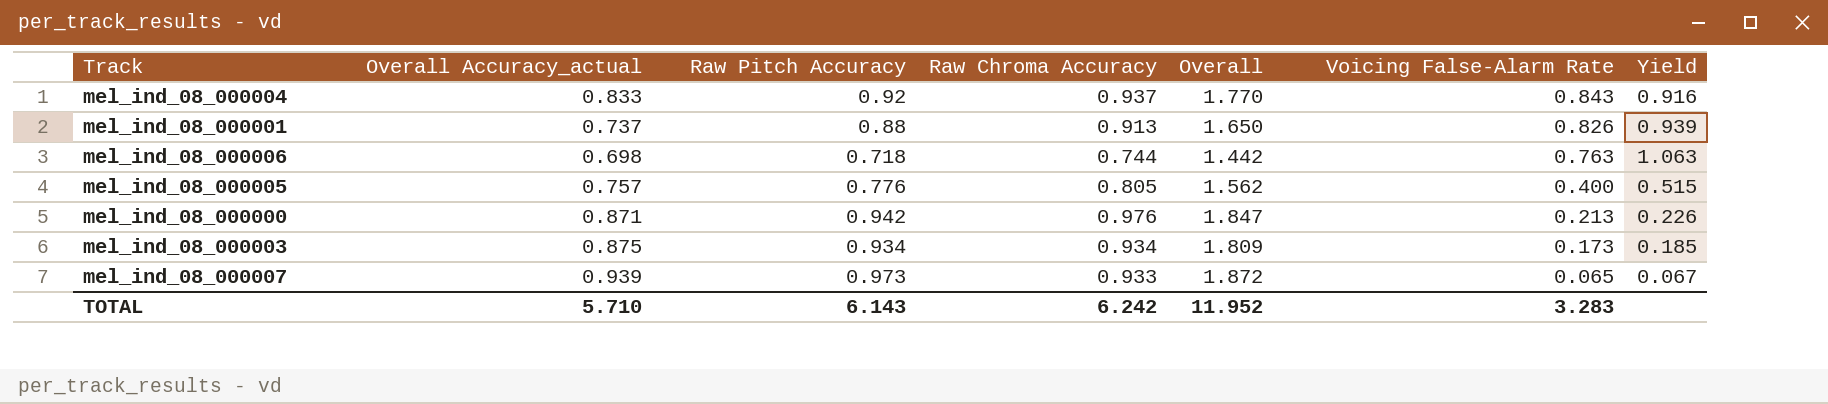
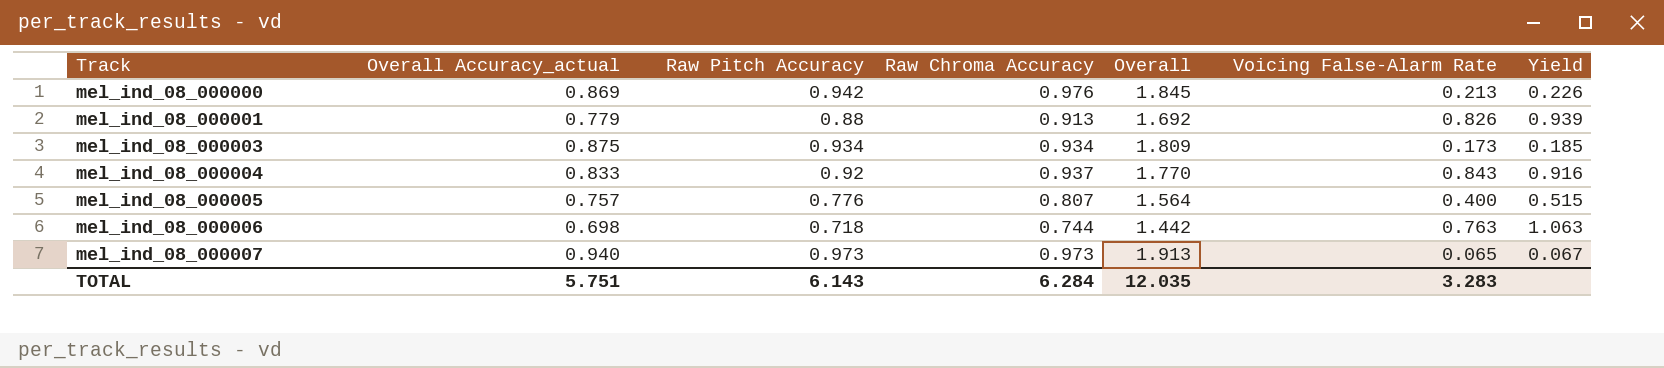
row order: Voicing False-Alarm Rate descending -> Track ascending
mel_ind_08_000000 | Overall Accuracy_actual: 0.871 -> 0.869
mel_ind_08_000000 | Overall: 1.847 -> 1.845
mel_ind_08_000001 | Overall Accuracy_actual: 0.737 -> 0.779
mel_ind_08_000001 | Overall: 1.650 -> 1.692
mel_ind_08_000005 | Raw Chroma Accuracy: 0.805 -> 0.807
mel_ind_08_000005 | Overall: 1.562 -> 1.564
mel_ind_08_000007 | Overall Accuracy_actual: 0.939 -> 0.940
mel_ind_08_000007 | Raw Chroma Accuracy: 0.933 -> 0.973
mel_ind_08_000007 | Overall: 1.872 -> 1.913
TOTAL | Overall Accuracy_actual: 5.710 -> 5.751
TOTAL | Raw Chroma Accuracy: 6.242 -> 6.284
TOTAL | Overall: 11.952 -> 12.035

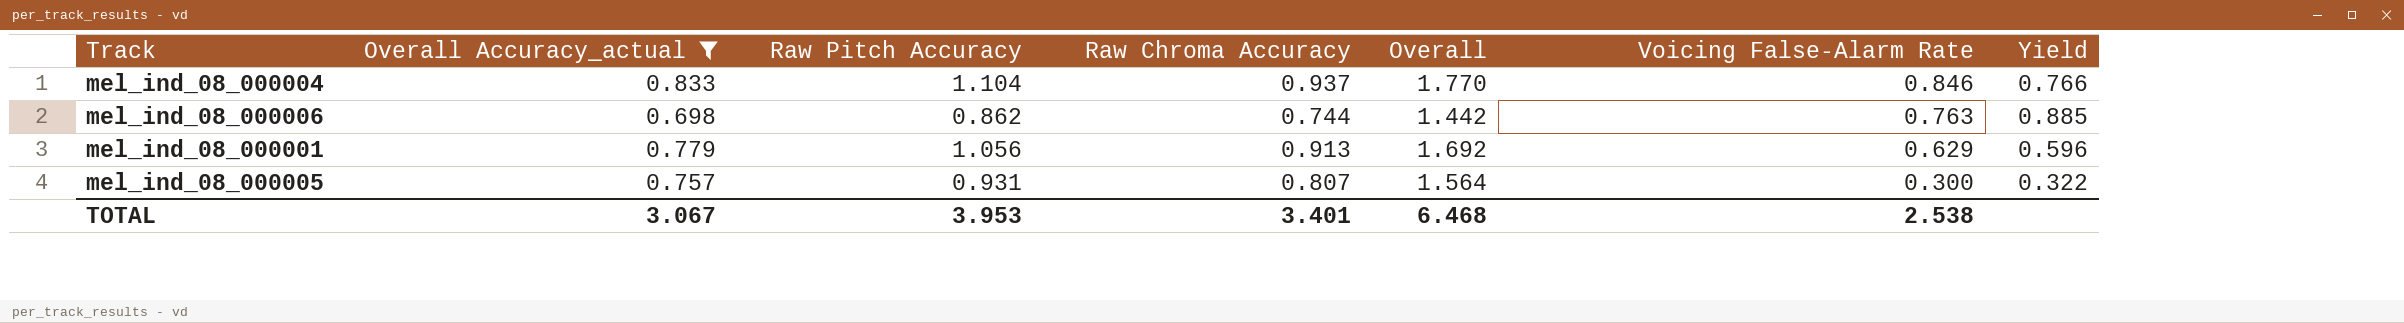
filter: none -> Overall Accuracy_actual <= 0.833
row order: Track ascending -> Voicing False-Alarm Rate descending
mel_ind_08_000004 | Raw Pitch Accuracy: 0.92 -> 1.104
mel_ind_08_000004 | Voicing False-Alarm Rate: 0.843 -> 0.846
mel_ind_08_000004 | Yield: 0.916 -> 0.766
mel_ind_08_000006 | Raw Pitch Accuracy: 0.718 -> 0.862
mel_ind_08_000006 | Yield: 1.063 -> 0.885
mel_ind_08_000001 | Raw Pitch Accuracy: 0.88 -> 1.056
mel_ind_08_000001 | Voicing False-Alarm Rate: 0.826 -> 0.629
mel_ind_08_000001 | Yield: 0.939 -> 0.596
mel_ind_08_000005 | Raw Pitch Accuracy: 0.776 -> 0.931
mel_ind_08_000005 | Voicing False-Alarm Rate: 0.400 -> 0.300
mel_ind_08_000005 | Yield: 0.515 -> 0.322
TOTAL | Overall Accuracy_actual: 5.751 -> 3.067
TOTAL | Raw Pitch Accuracy: 6.143 -> 3.953
TOTAL | Raw Chroma Accuracy: 6.284 -> 3.401
TOTAL | Overall: 12.035 -> 6.468
TOTAL | Voicing False-Alarm Rate: 3.283 -> 2.538

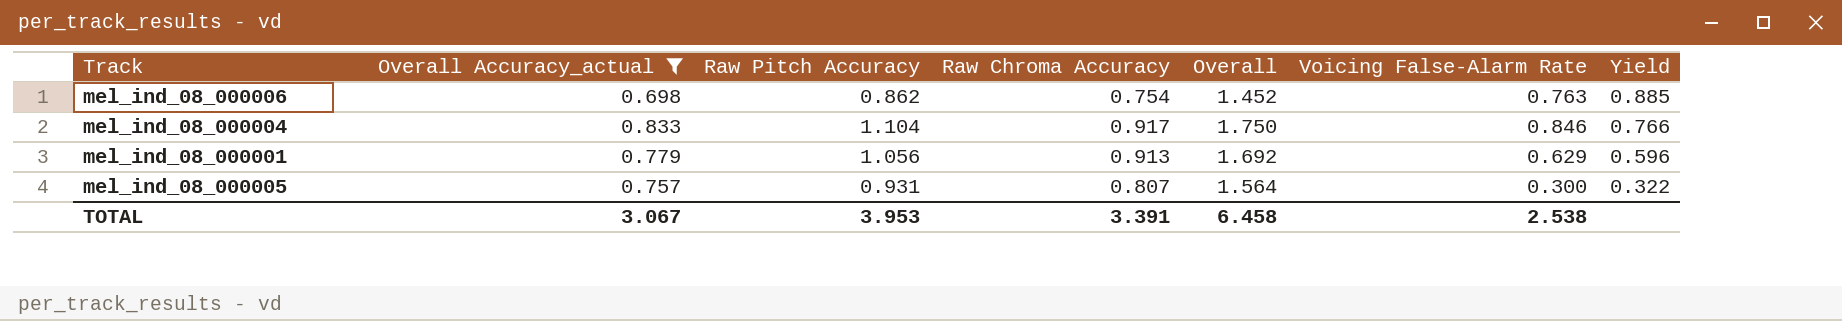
row order: Voicing False-Alarm Rate descending -> Yield descending
mel_ind_08_000006 | Raw Chroma Accuracy: 0.744 -> 0.754
mel_ind_08_000006 | Overall: 1.442 -> 1.452
mel_ind_08_000004 | Raw Chroma Accuracy: 0.937 -> 0.917
mel_ind_08_000004 | Overall: 1.770 -> 1.750
TOTAL | Raw Chroma Accuracy: 3.401 -> 3.391
TOTAL | Overall: 6.468 -> 6.458

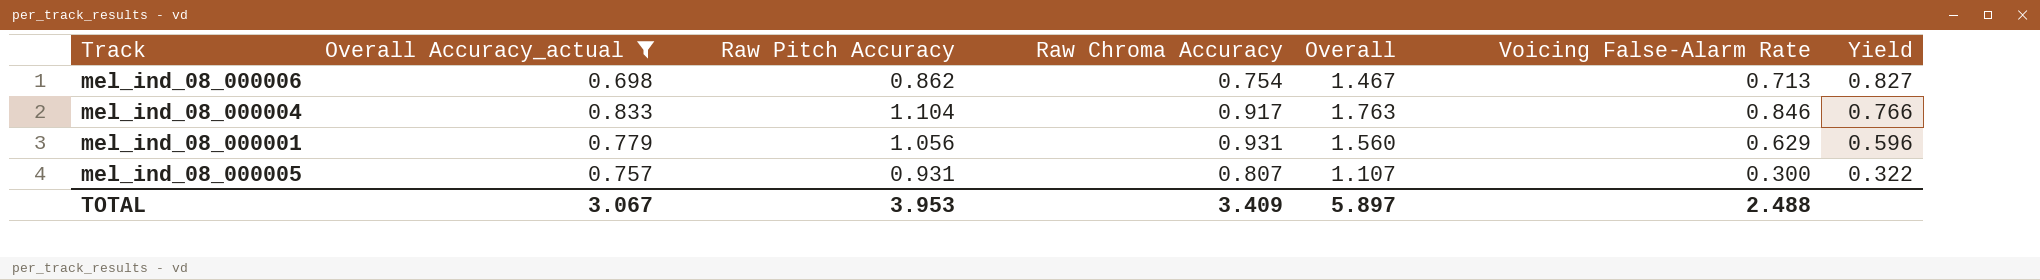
column Overall | formula: [Overall Accuracy_actual] + [Raw Chroma Accuracy] -> [Raw Chroma Accuracy] + [Voicing False-Alarm Rate]
mel_ind_08_000006 | Voicing False-Alarm Rate: 0.763 -> 0.713
mel_ind_08_000006 | Yield: 0.885 -> 0.827
mel_ind_08_000001 | Raw Chroma Accuracy: 0.913 -> 0.931
TOTAL | Raw Chroma Accuracy: 3.391 -> 3.409
TOTAL | Overall: 6.458 -> 5.897
TOTAL | Voicing False-Alarm Rate: 2.538 -> 2.488

